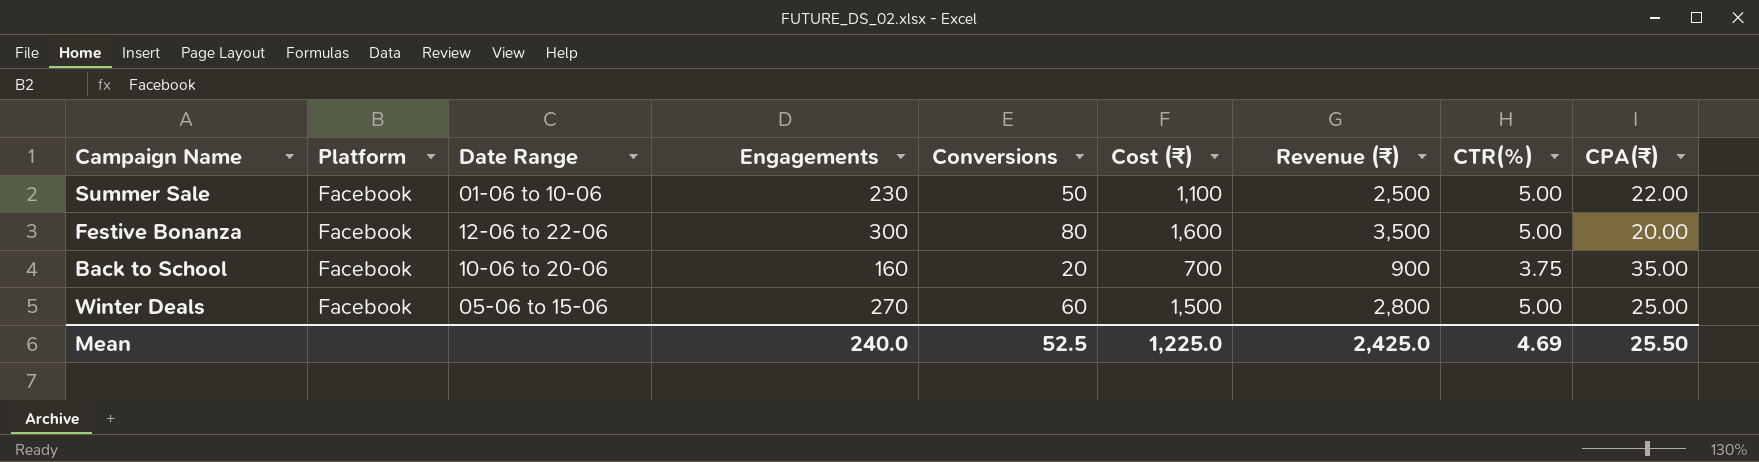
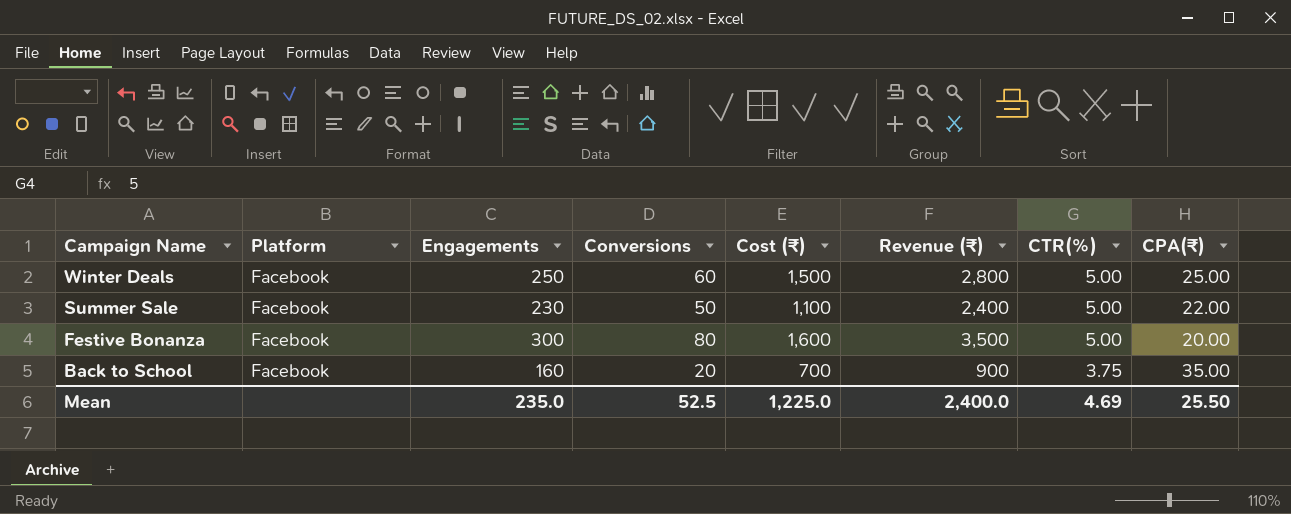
row order: none -> Campaign Name descending
column Date Range | position: 3 -> none
Winter Deals | Engagements: 270 -> 250
Summer Sale | Revenue (₹): 2,500 -> 2,400
Mean | Engagements: 240.0 -> 235.0
Mean | Revenue (₹): 2,425.0 -> 2,400.0

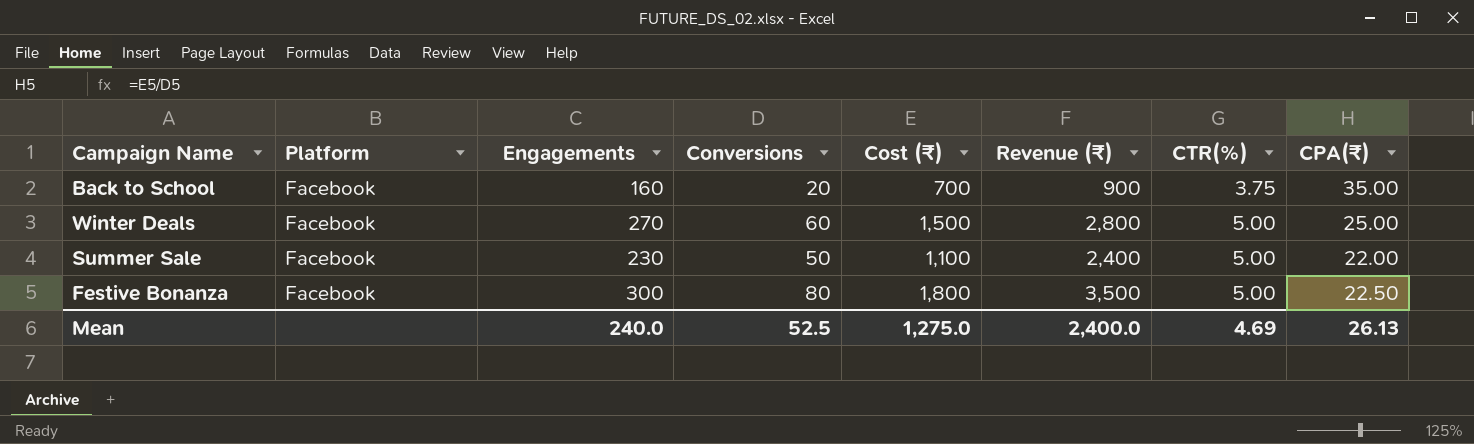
row order: Campaign Name descending -> CTR(%) ascending
Winter Deals | Engagements: 250 -> 270
Festive Bonanza | Cost (₹): 1,600 -> 1,800
Festive Bonanza | CPA(₹): 20.00 -> 22.50
Mean | Engagements: 235.0 -> 240.0
Mean | Cost (₹): 1,225.0 -> 1,275.0
Mean | CPA(₹): 25.50 -> 26.13

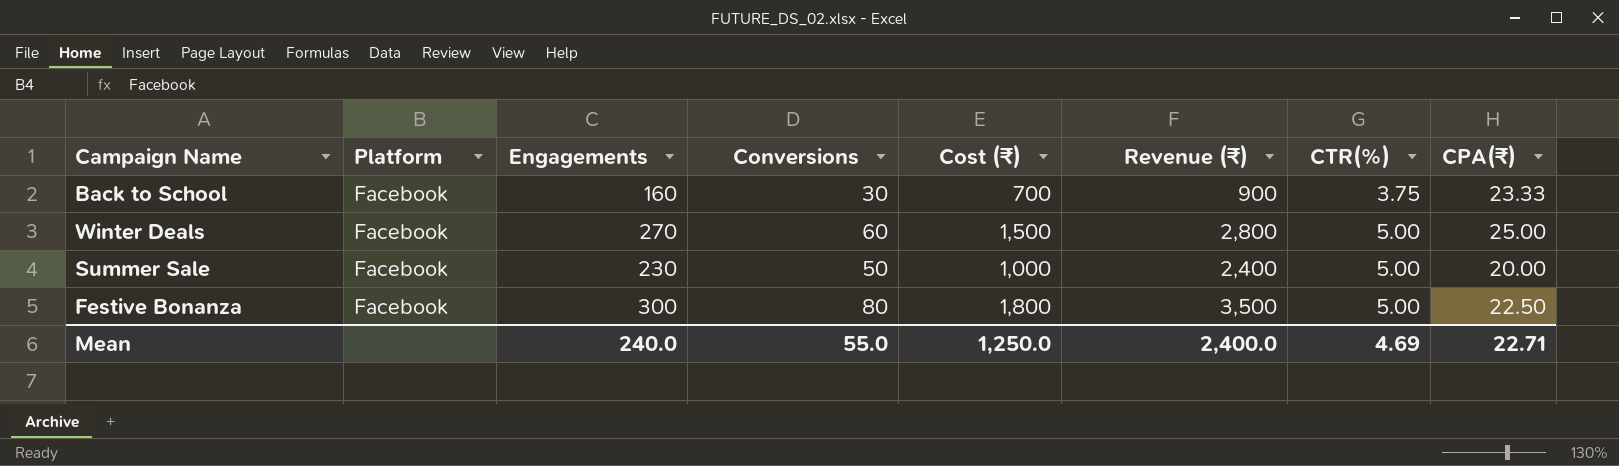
Back to School | Conversions: 20 -> 30
Back to School | CPA(₹): 35.00 -> 23.33
Summer Sale | Cost (₹): 1,100 -> 1,000
Summer Sale | CPA(₹): 22.00 -> 20.00
Mean | Conversions: 52.5 -> 55.0
Mean | Cost (₹): 1,275.0 -> 1,250.0
Mean | CPA(₹): 26.13 -> 22.71

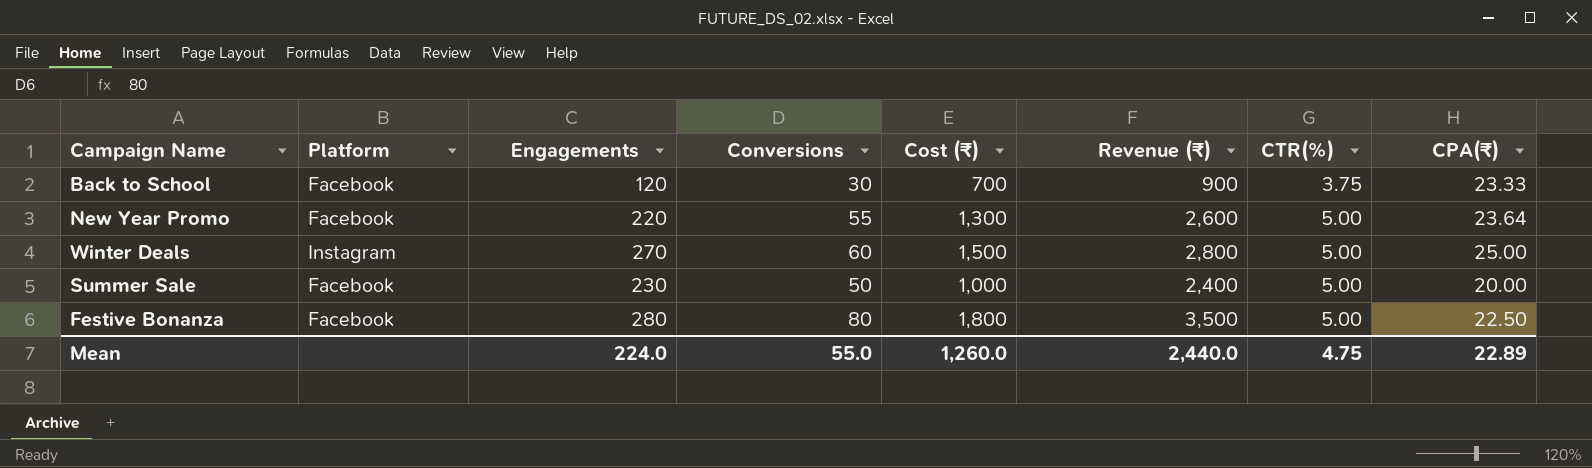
Back to School | Engagements: 160 -> 120
row New Year Promo: none -> Facebook | 220 | 55 | 1,300 | 2,600 | 5.00 | 23.64
Winter Deals | Platform: Facebook -> Instagram
Festive Bonanza | Engagements: 300 -> 280
Mean | Engagements: 240.0 -> 224.0
Mean | Cost (₹): 1,250.0 -> 1,260.0
Mean | Revenue (₹): 2,400.0 -> 2,440.0
Mean | CTR(%): 4.69 -> 4.75
Mean | CPA(₹): 22.71 -> 22.89

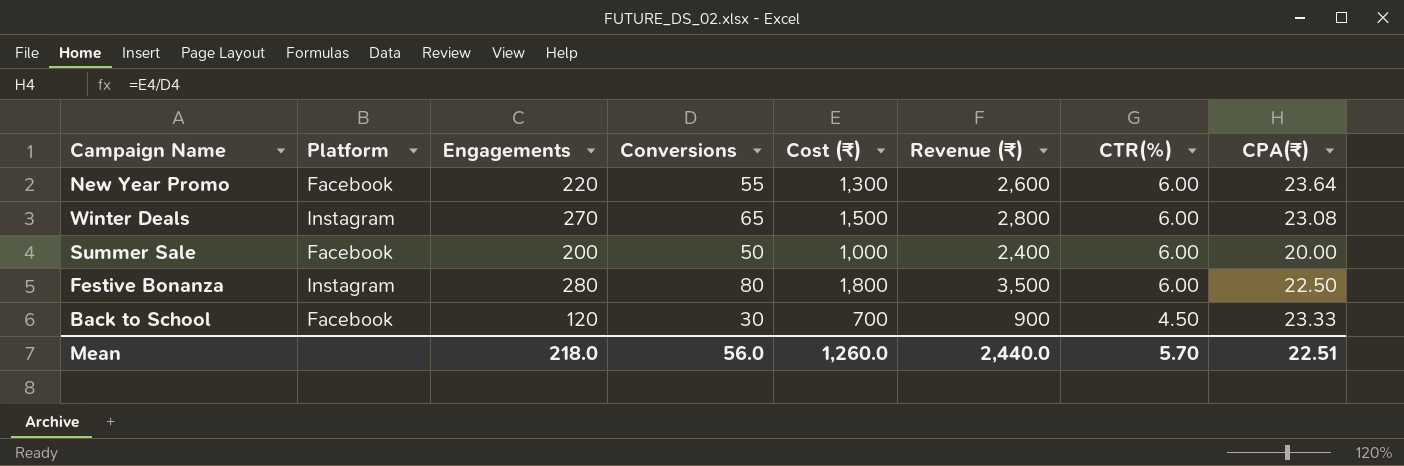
row order: CTR(%) ascending -> CTR(%) descending
New Year Promo | CTR(%): 5.00 -> 6.00
Winter Deals | Conversions: 60 -> 65
Winter Deals | CTR(%): 5.00 -> 6.00
Winter Deals | CPA(₹): 25.00 -> 23.08
Summer Sale | Engagements: 230 -> 200
Summer Sale | CTR(%): 5.00 -> 6.00
Festive Bonanza | Platform: Facebook -> Instagram
Festive Bonanza | CTR(%): 5.00 -> 6.00
Back to School | CTR(%): 3.75 -> 4.50
Mean | Engagements: 224.0 -> 218.0
Mean | Conversions: 55.0 -> 56.0
Mean | CTR(%): 4.75 -> 5.70
Mean | CPA(₹): 22.89 -> 22.51

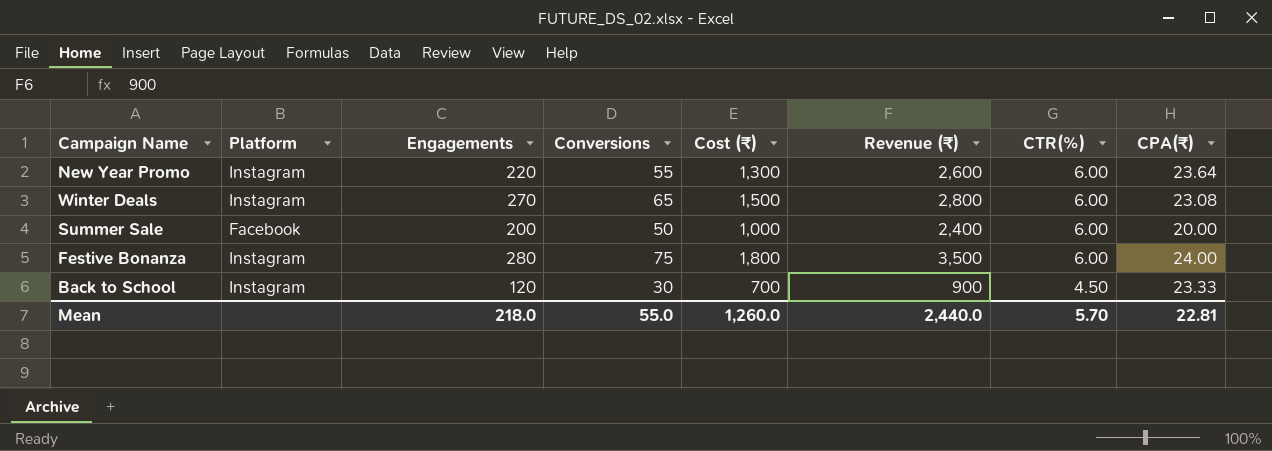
New Year Promo | Platform: Facebook -> Instagram
Festive Bonanza | Conversions: 80 -> 75
Festive Bonanza | CPA(₹): 22.50 -> 24.00
Back to School | Platform: Facebook -> Instagram
Mean | Conversions: 56.0 -> 55.0
Mean | CPA(₹): 22.51 -> 22.81

